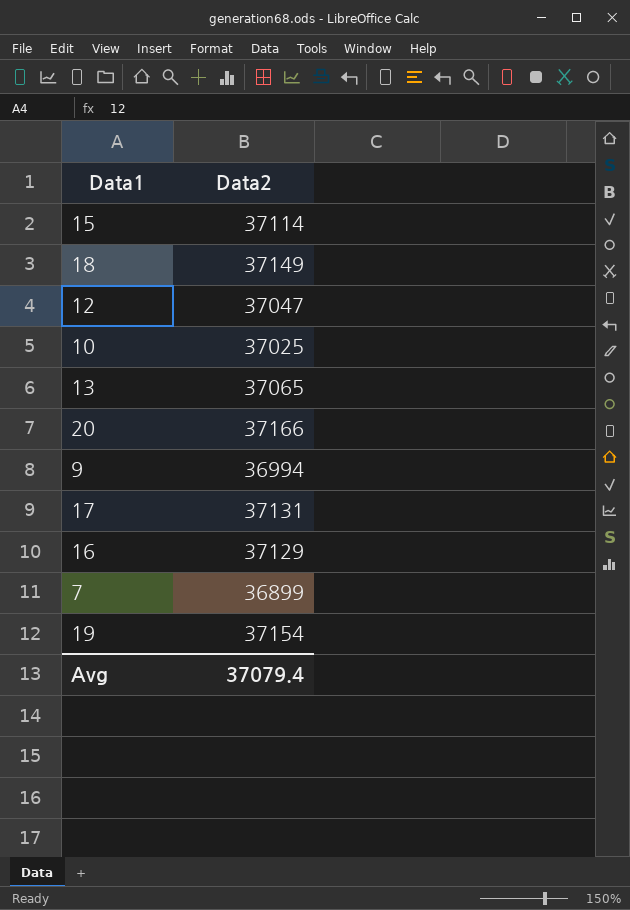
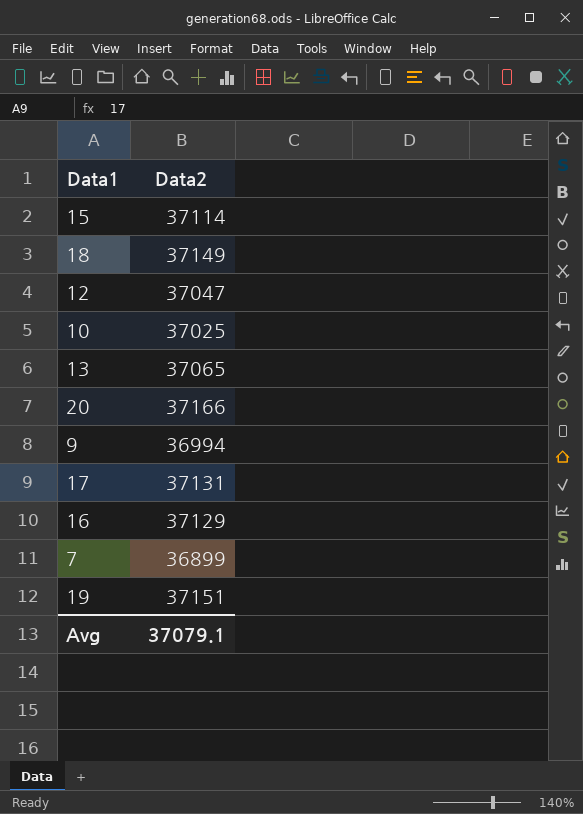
19 | Data2: 37154 -> 37151
Avg | Data2: 37079.4 -> 37079.1

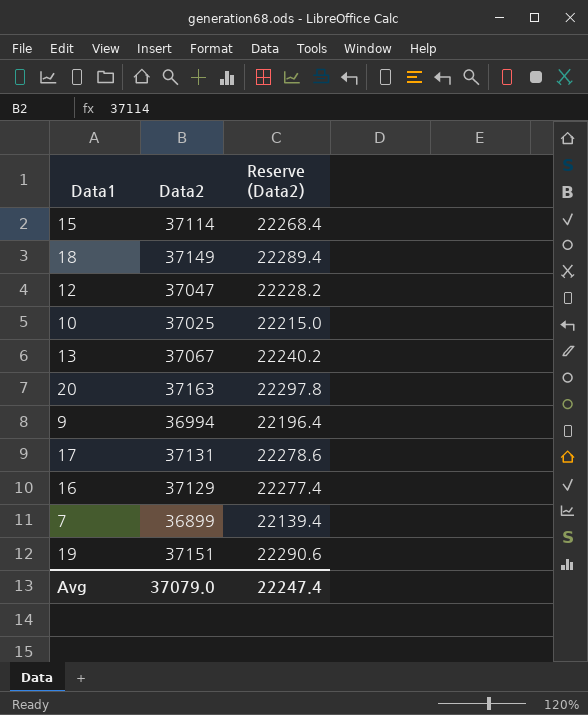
column Reserve (Data2) | formula: none -> [Data2] * 0.6
13 | Data2: 37065 -> 37067
20 | Data2: 37166 -> 37163
Avg | Data2: 37079.1 -> 37079.0

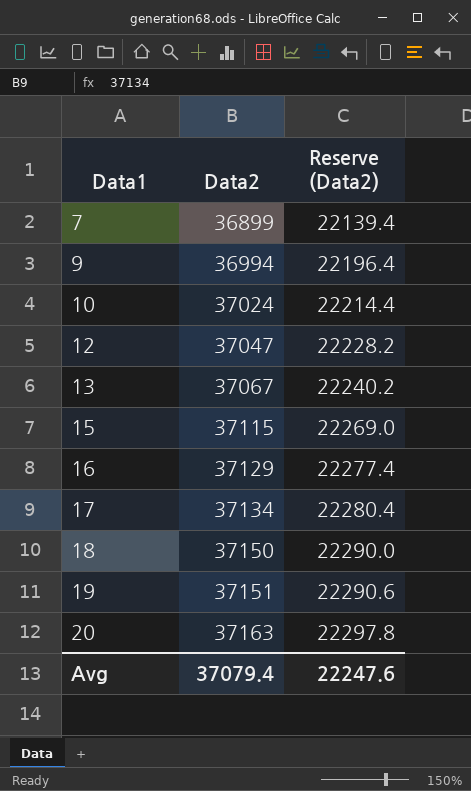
row order: none -> Data1 ascending
10 | Data2: 37025 -> 37024
10 | Reserve (Data2): 22215.0 -> 22214.4
15 | Data2: 37114 -> 37115
15 | Reserve (Data2): 22268.4 -> 22269.0
17 | Data2: 37131 -> 37134
17 | Reserve (Data2): 22278.6 -> 22280.4
18 | Data2: 37149 -> 37150
18 | Reserve (Data2): 22289.4 -> 22290.0
Avg | Data2: 37079.0 -> 37079.4
Avg | Reserve (Data2): 22247.4 -> 22247.6

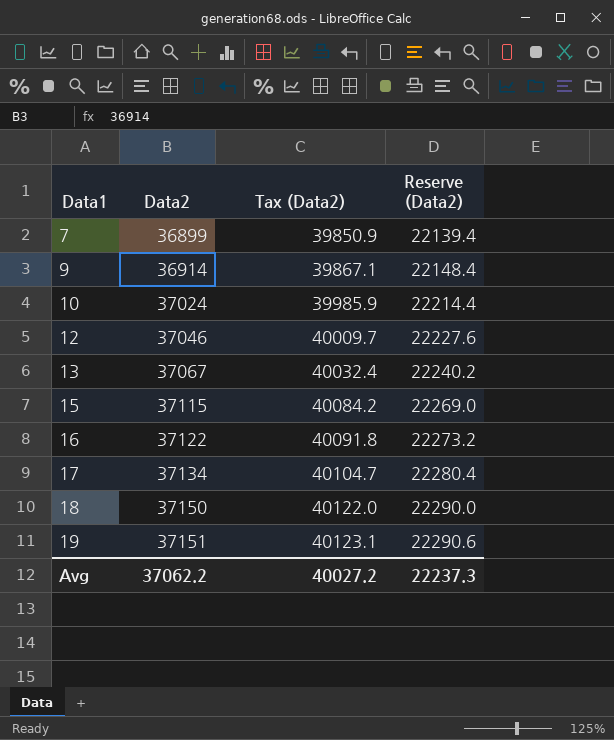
column Tax (Data2) | formula: none -> [Data2] * 1.08
row 20: 37163 | 22297.8 -> none
9 | Data2: 36994 -> 36914
9 | Reserve (Data2): 22196.4 -> 22148.4
12 | Data2: 37047 -> 37046
12 | Reserve (Data2): 22228.2 -> 22227.6
16 | Data2: 37129 -> 37122
16 | Reserve (Data2): 22277.4 -> 22273.2
Avg | Data2: 37079.4 -> 37062.2
Avg | Reserve (Data2): 22247.6 -> 22237.3

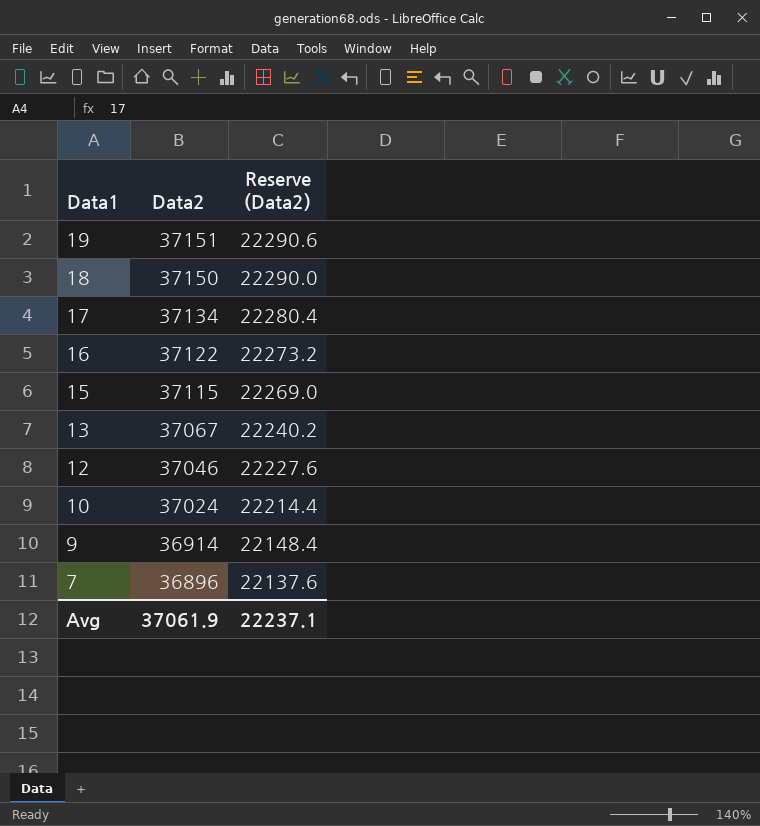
row order: Data1 ascending -> Data1 descending
column Tax (Data2) | formula: [Data2] * 1.08 -> none
7 | Data2: 36899 -> 36896
7 | Reserve (Data2): 22139.4 -> 22137.6
Avg | Data2: 37062.2 -> 37061.9
Avg | Reserve (Data2): 22237.3 -> 22237.1

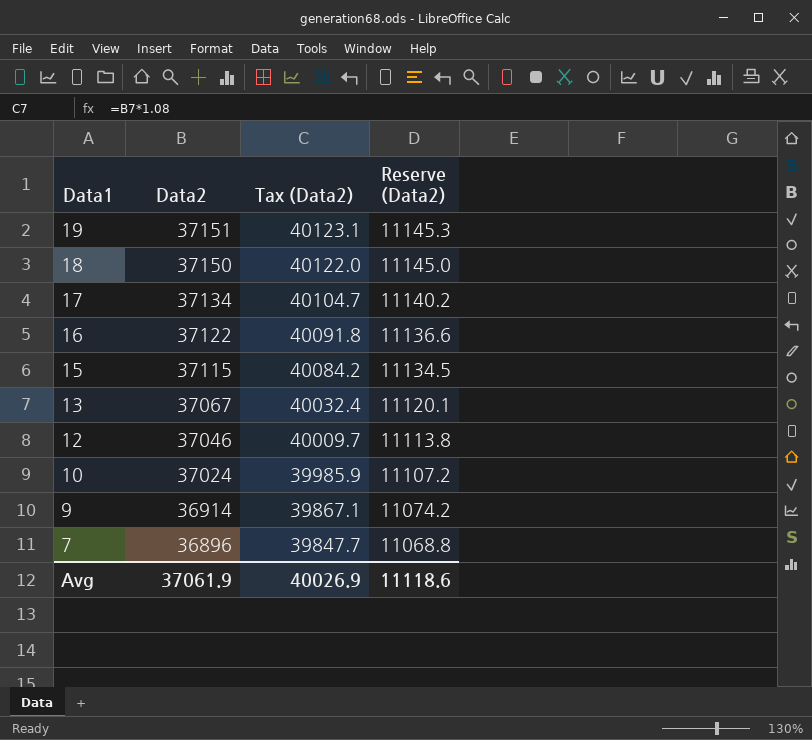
column Tax (Data2) | formula: none -> [Data2] * 1.08
column Reserve (Data2) | formula: [Data2] * 0.6 -> [Data2] * 0.3
Avg | Reserve (Data2): 22237.1 -> 11118.6

